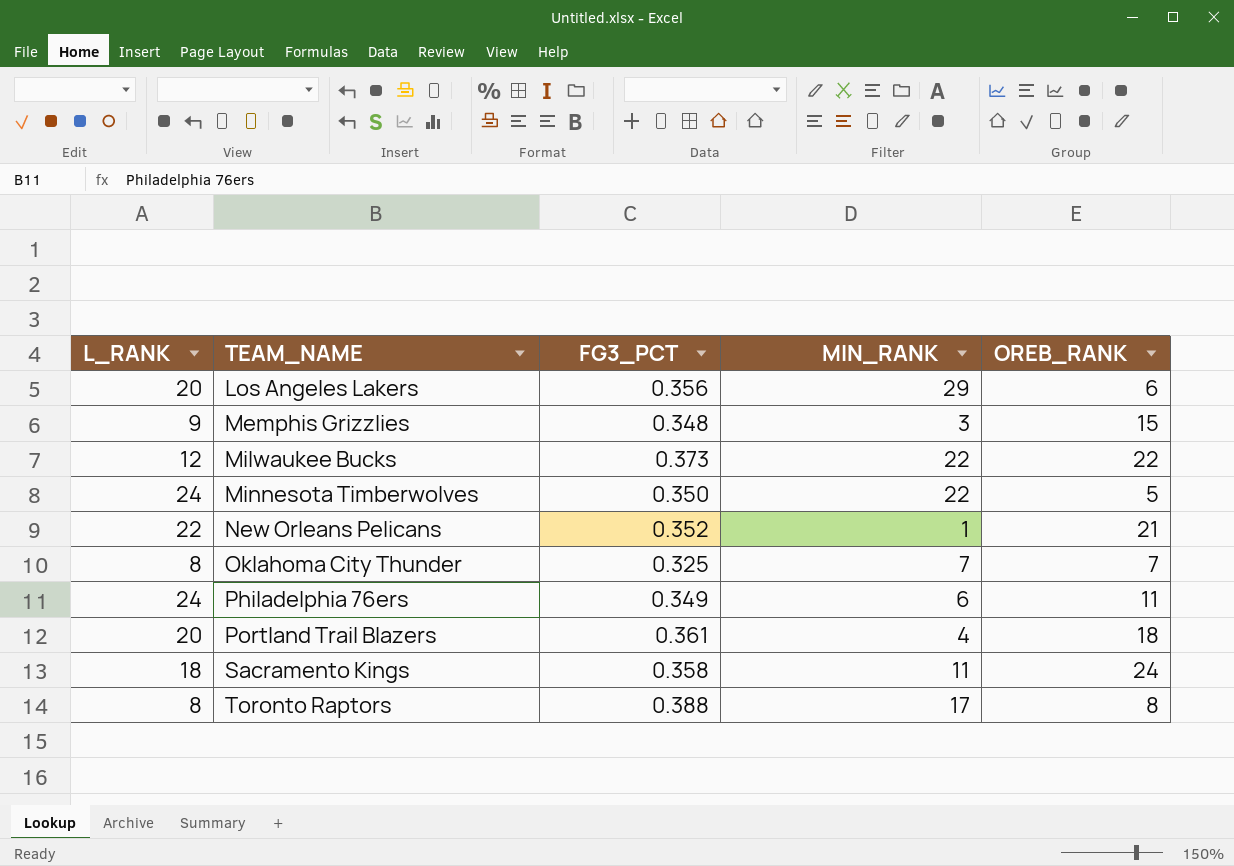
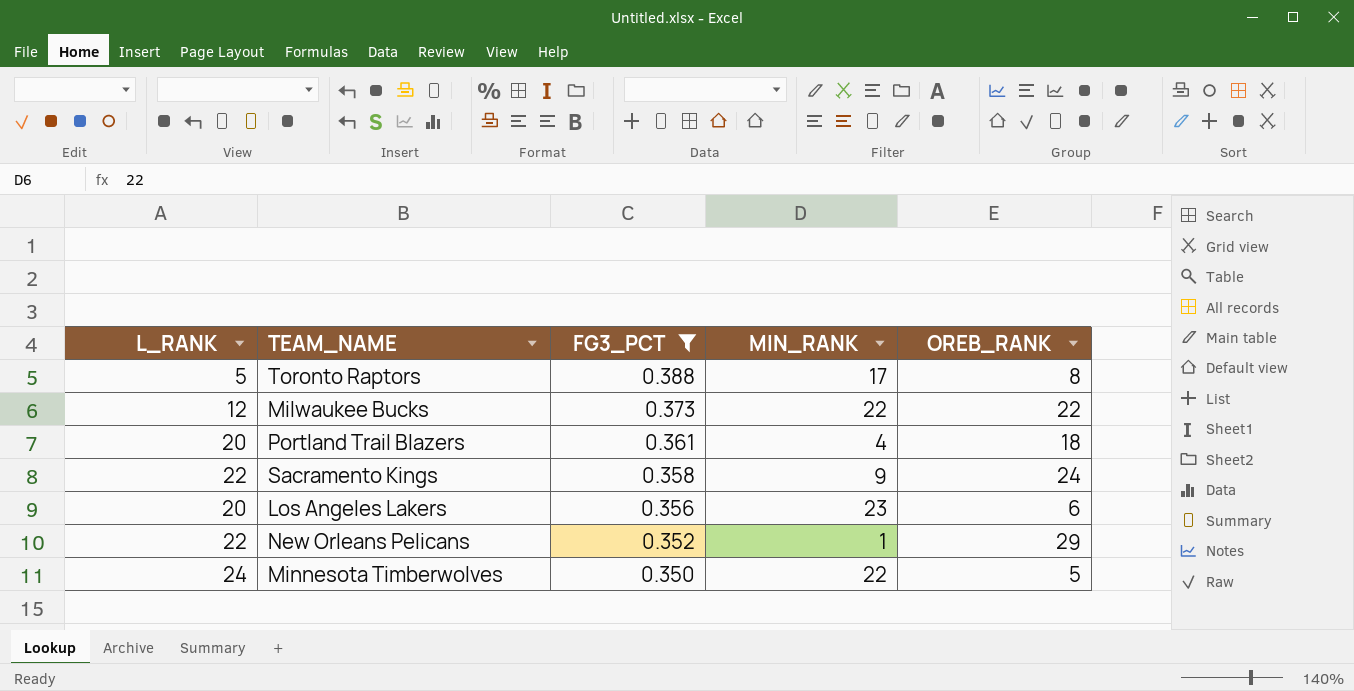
filter: none -> FG3_PCT >= 0.350
row order: TEAM_NAME ascending -> FG3_PCT descending
Toronto Raptors | L_RANK: 8 -> 5
Sacramento Kings | L_RANK: 18 -> 22
Sacramento Kings | MIN_RANK: 11 -> 9
Los Angeles Lakers | MIN_RANK: 29 -> 23
New Orleans Pelicans | OREB_RANK: 21 -> 29

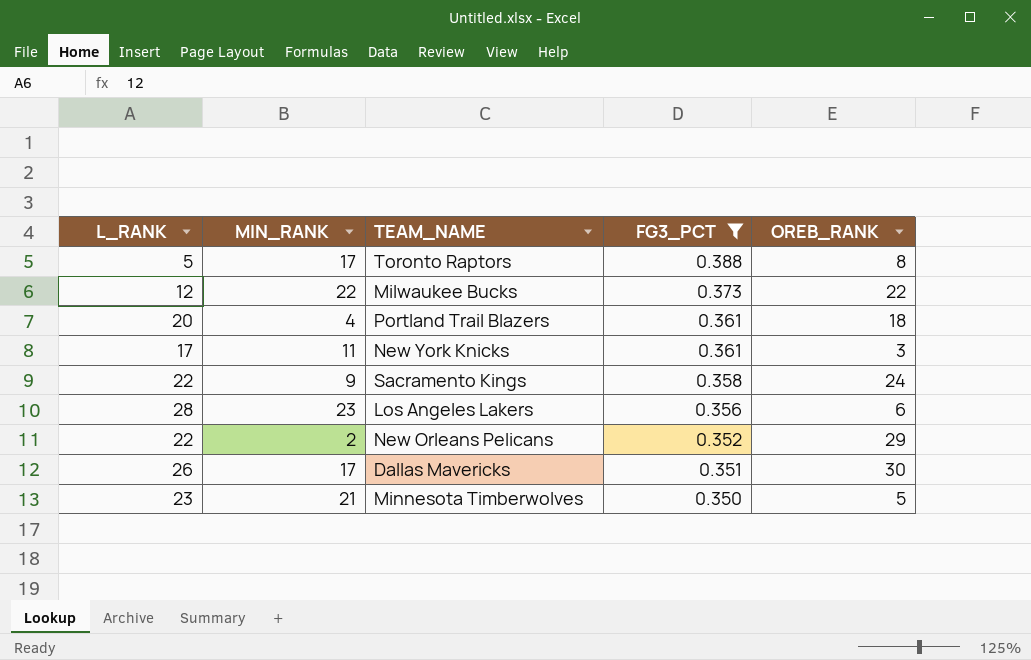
column MIN_RANK | position: 4 -> 2
row New York Knicks: none -> 17 | 11 | 0.361 | 3
Los Angeles Lakers | L_RANK: 20 -> 28
New Orleans Pelicans | MIN_RANK: 1 -> 2
row Dallas Mavericks: none -> 26 | 17 | 0.351 | 30
Minnesota Timberwolves | L_RANK: 24 -> 23
Minnesota Timberwolves | MIN_RANK: 22 -> 21

